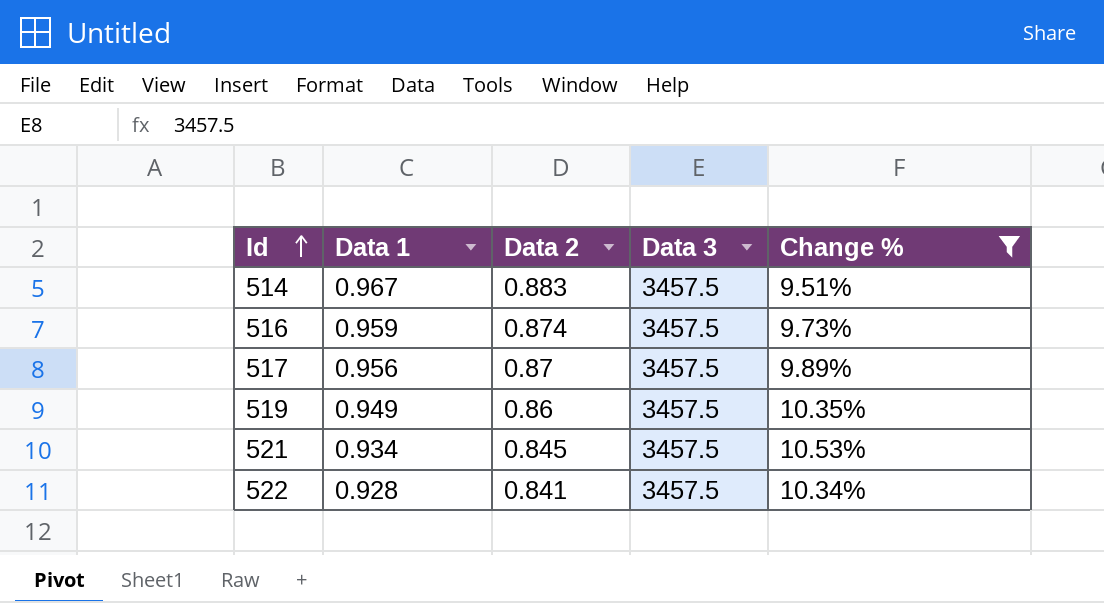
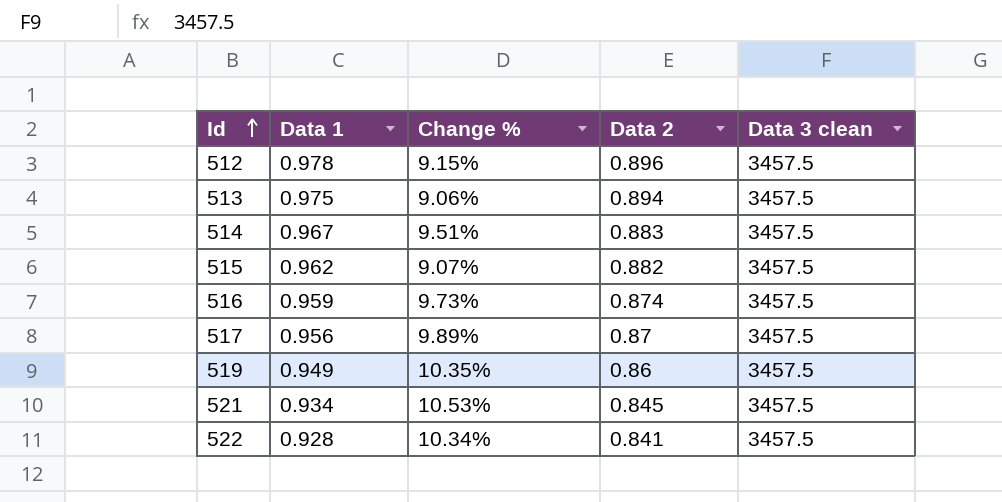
filter: Change % >= 9.51% -> none
column Change % | position: 5 -> 3
column name: Data 3 -> Data 3 clean

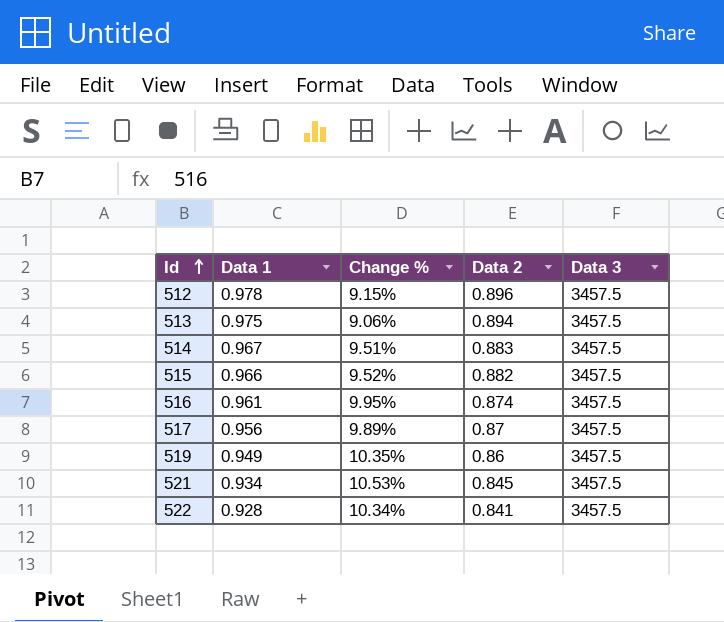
column name: Data 3 clean -> Data 3
515 | Data 1: 0.962 -> 0.966
515 | Change %: 9.07% -> 9.52%
516 | Data 1: 0.959 -> 0.961
516 | Change %: 9.73% -> 9.95%

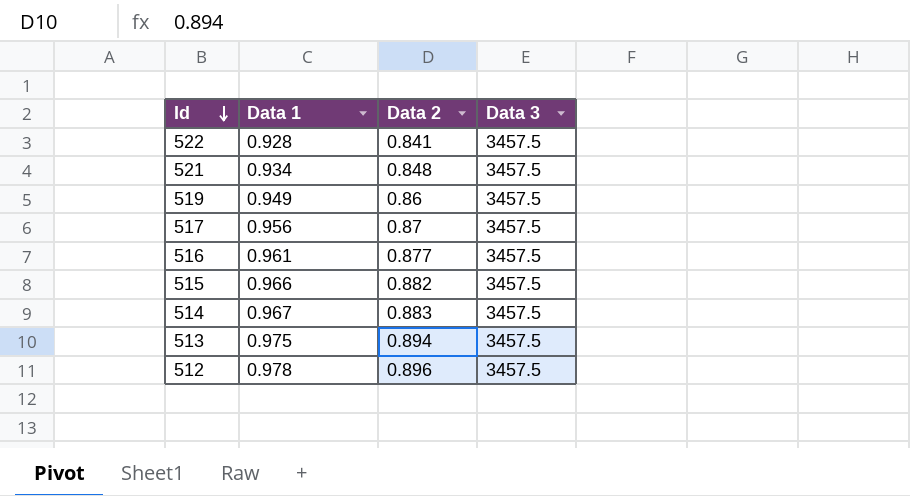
row order: Id ascending -> Id descending
column Change % | formula: ([Data 1] - [Data 2]) / [Data 2] -> none
521 | Data 2: 0.845 -> 0.848
516 | Data 2: 0.874 -> 0.877

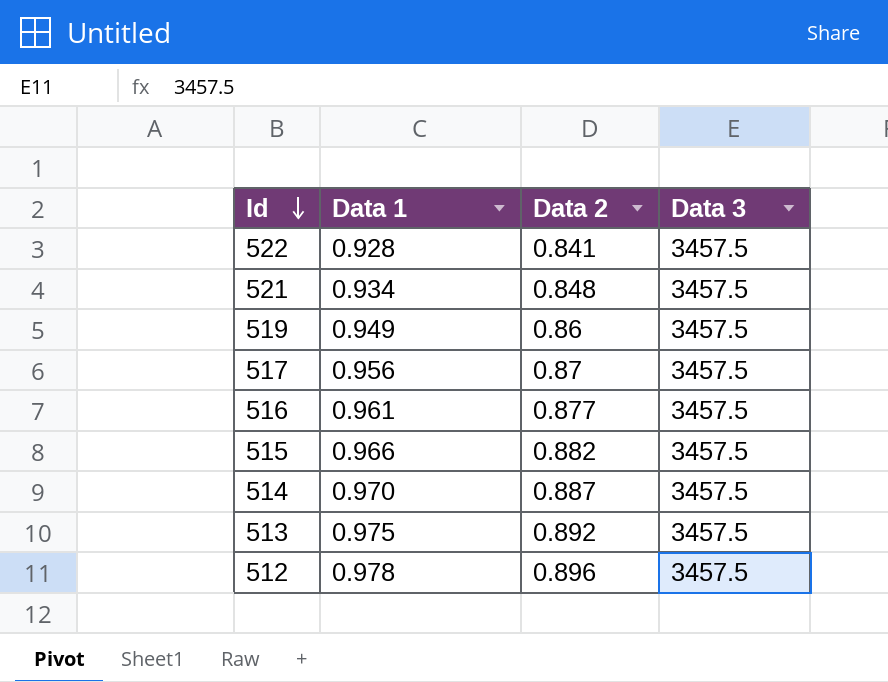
514 | Data 1: 0.967 -> 0.970
514 | Data 2: 0.883 -> 0.887
513 | Data 2: 0.894 -> 0.892

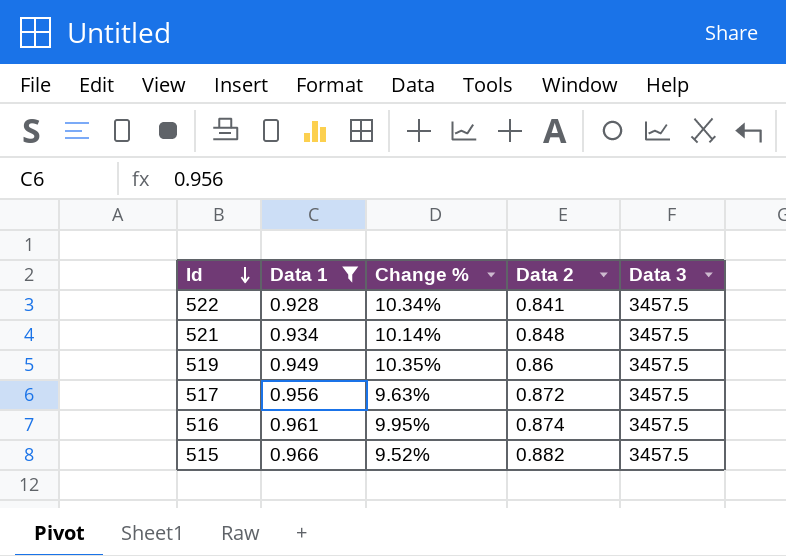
filter: none -> Data 1 <= 0.966
column Change % | formula: none -> ([Data 1] - [Data 2]) / [Data 2]
517 | Data 2: 0.87 -> 0.872
516 | Data 2: 0.877 -> 0.874

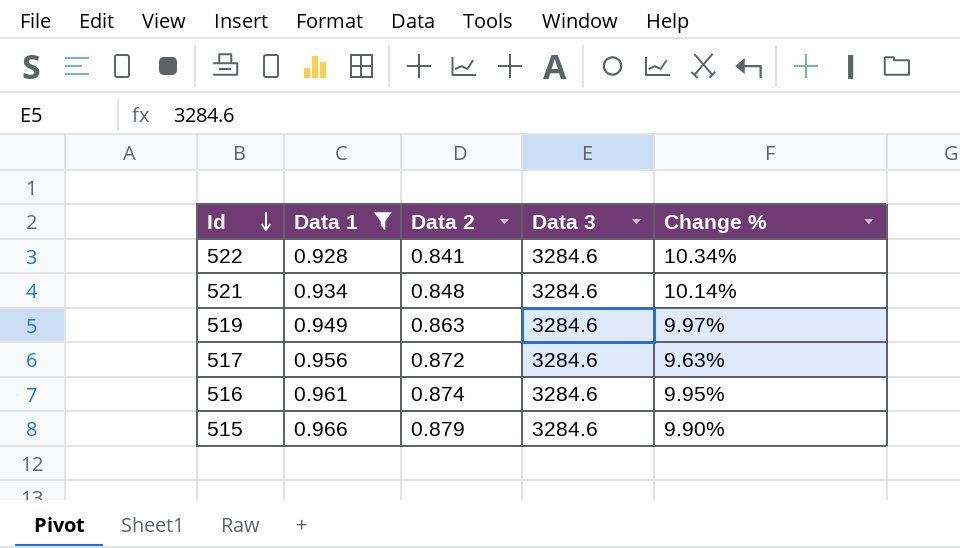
column Change % | position: 3 -> 5
522 | Data 3: 3457.5 -> 3284.6
521 | Data 3: 3457.5 -> 3284.6
519 | Data 2: 0.86 -> 0.863
519 | Data 3: 3457.5 -> 3284.6
519 | Change %: 10.35% -> 9.97%
517 | Data 3: 3457.5 -> 3284.6
516 | Data 3: 3457.5 -> 3284.6
515 | Data 2: 0.882 -> 0.879
515 | Data 3: 3457.5 -> 3284.6
515 | Change %: 9.52% -> 9.90%

